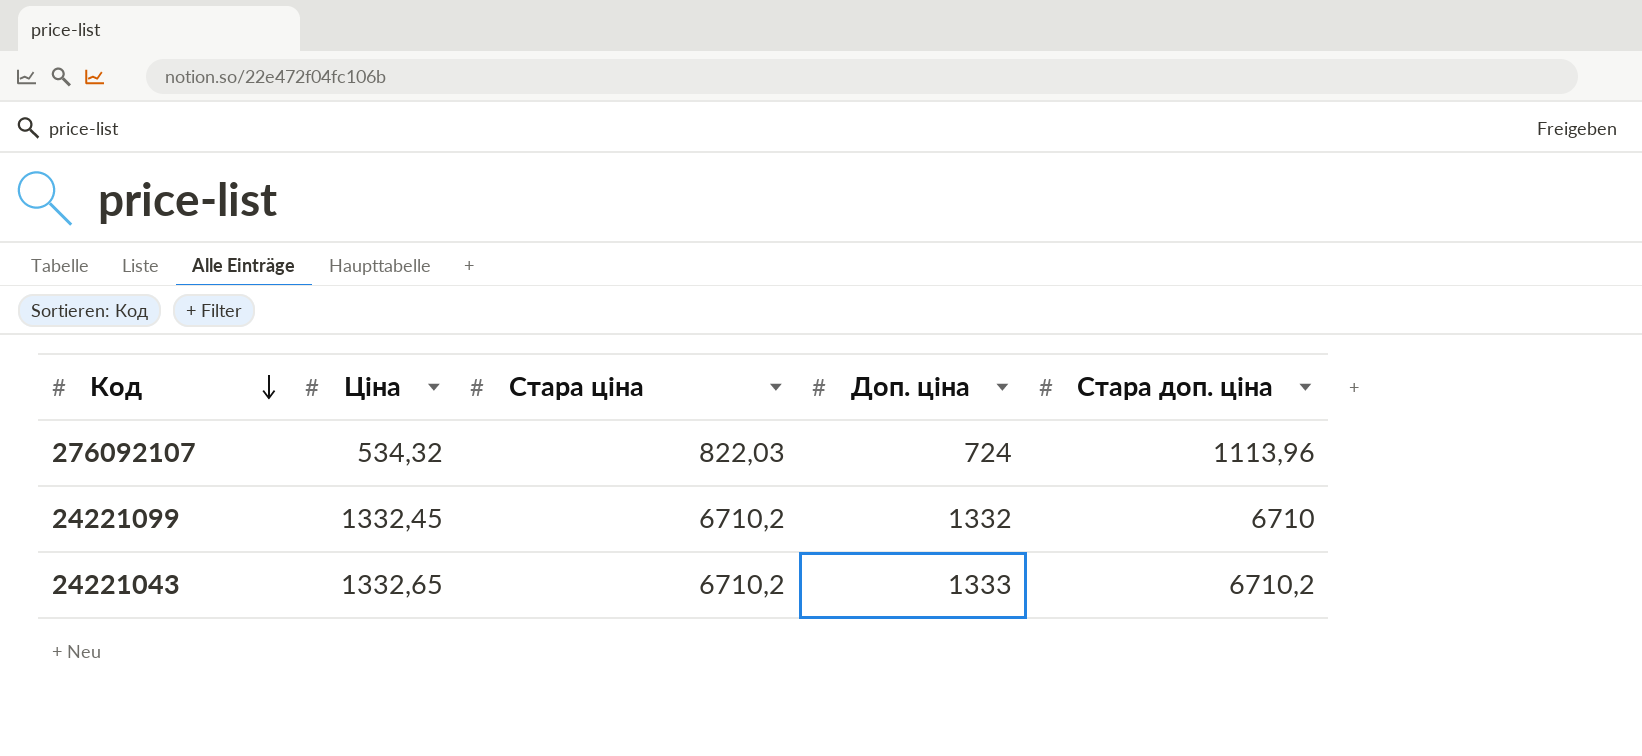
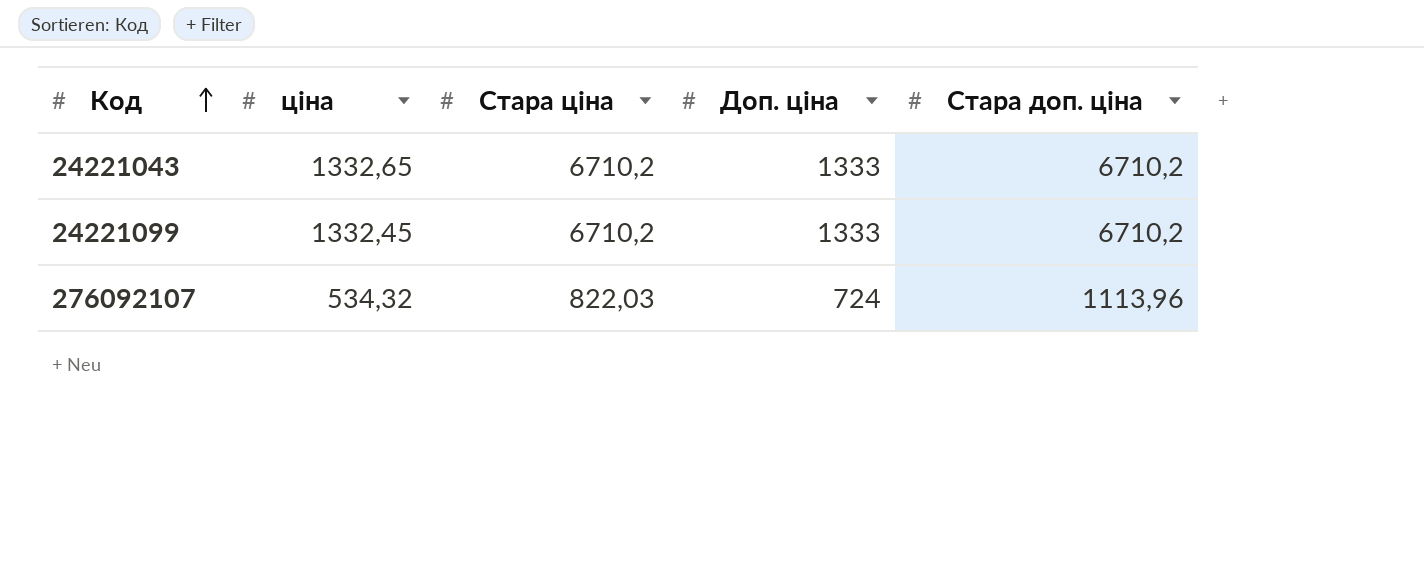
row order: Код descending -> Код ascending
column name: Ціна -> ціна
24221099 | Доп. ціна: 1332 -> 1333
24221099 | Стара доп. ціна: 6710 -> 6710,2

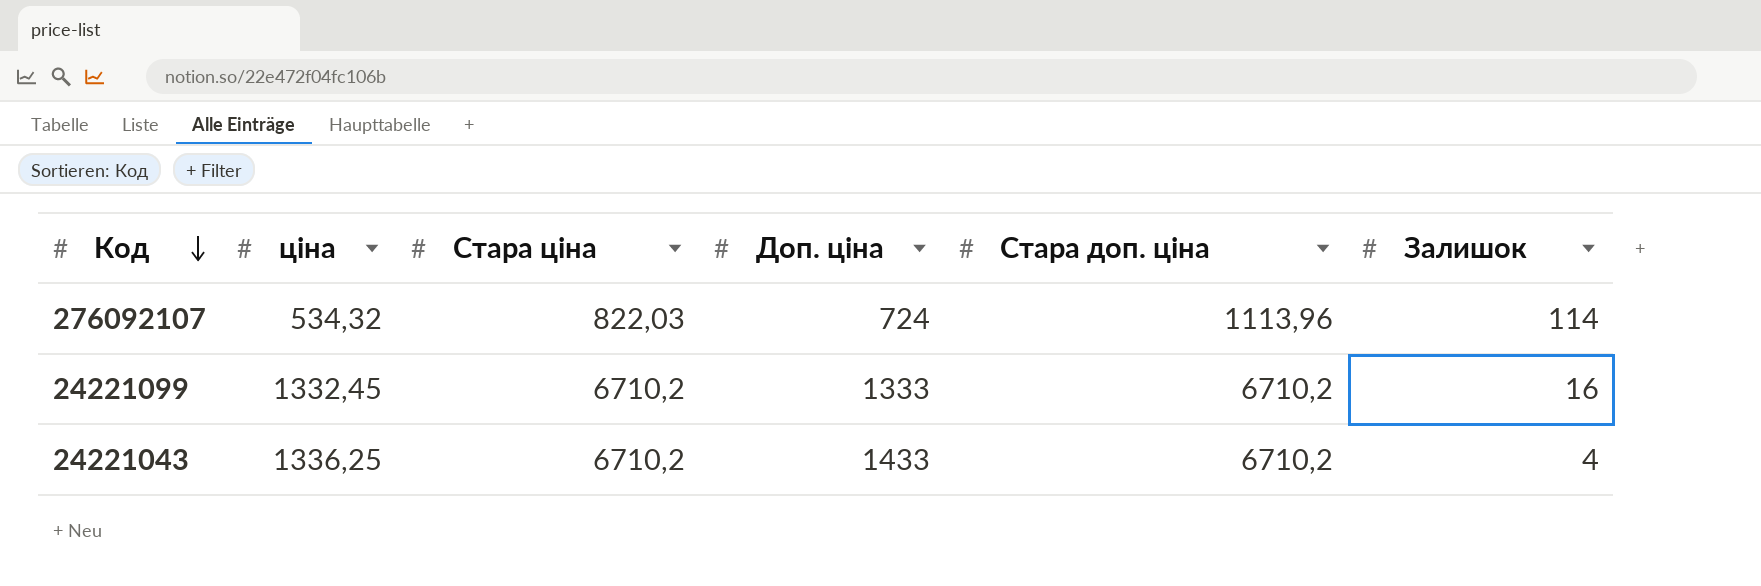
row order: Код ascending -> Код descending
column Залишок | position: none -> 6
24221043 | ціна: 1332,65 -> 1336,25
24221043 | Доп. ціна: 1333 -> 1433

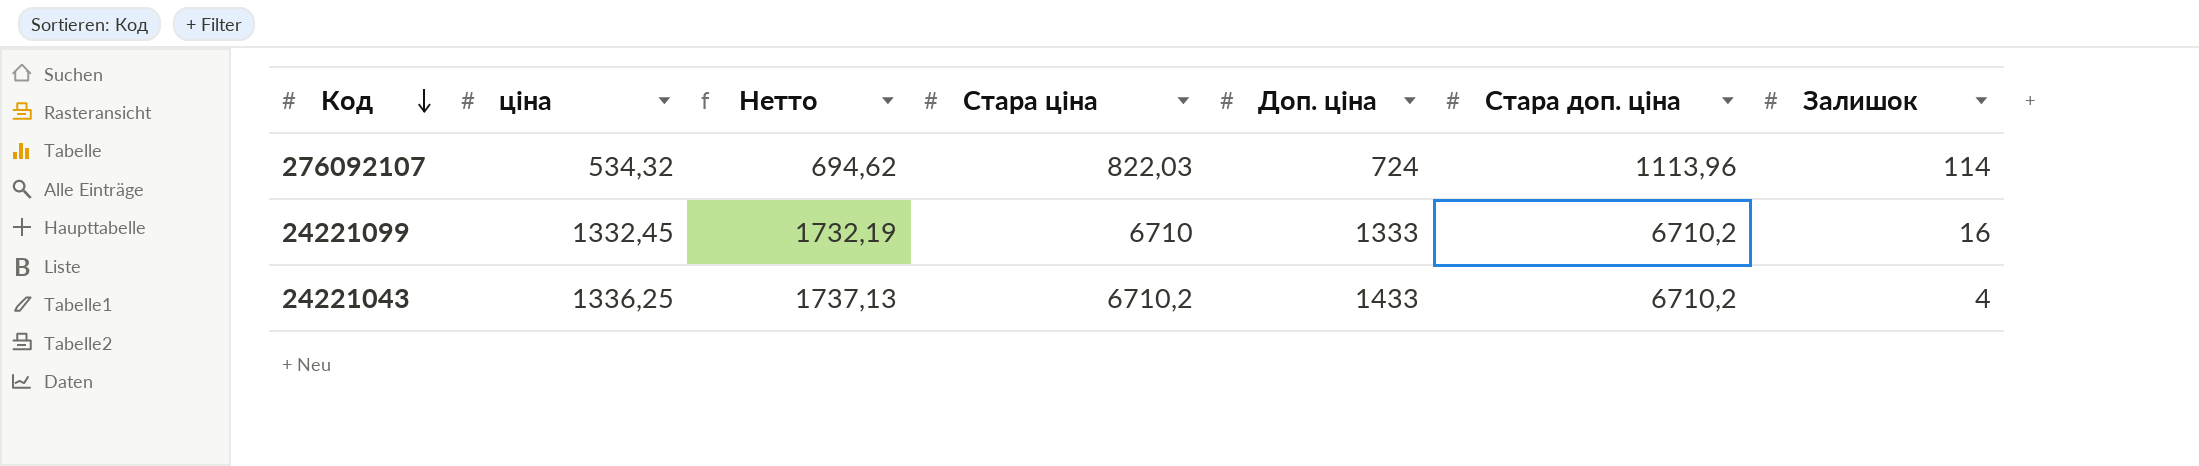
column Нетто | formula: none -> [ціна] * 1,3
24221099 | Стара ціна: 6710,2 -> 6710

